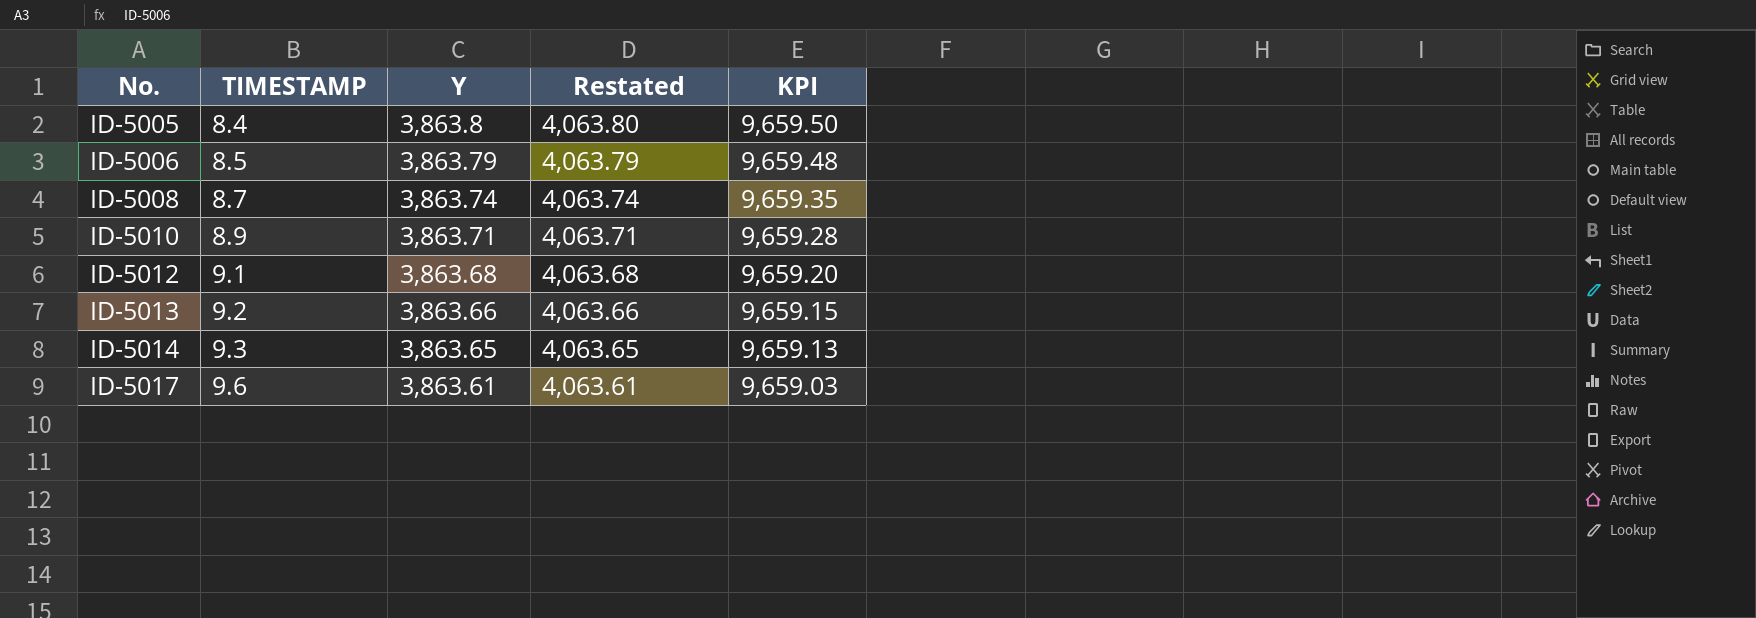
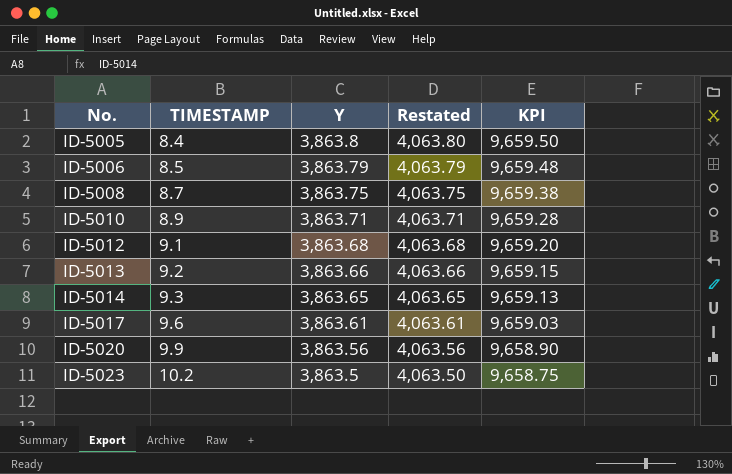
ID-5008 | Y: 3,863.74 -> 3,863.75
ID-5008 | Restated: 4,063.74 -> 4,063.75
ID-5008 | KPI: 9,659.35 -> 9,659.38
row ID-5020: none -> 9.9 | 3,863.56 | 4,063.56 | 9,658.90
row ID-5023: none -> 10.2 | 3,863.5 | 4,063.50 | 9,658.75

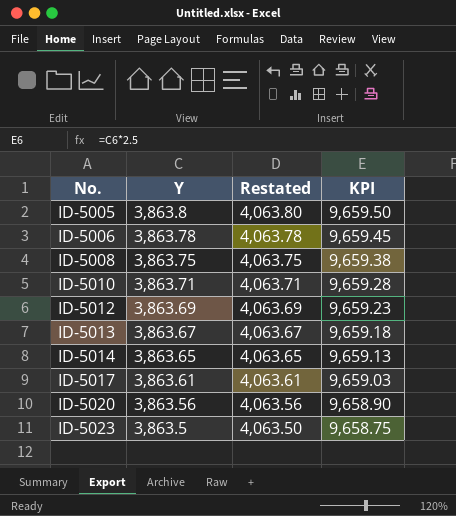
column TIMESTAMP | position: 2 -> none
ID-5006 | Y: 3,863.79 -> 3,863.78
ID-5006 | Restated: 4,063.79 -> 4,063.78
ID-5006 | KPI: 9,659.48 -> 9,659.45
ID-5012 | Y: 3,863.68 -> 3,863.69
ID-5012 | Restated: 4,063.68 -> 4,063.69
ID-5012 | KPI: 9,659.20 -> 9,659.23
ID-5013 | Y: 3,863.66 -> 3,863.67
ID-5013 | Restated: 4,063.66 -> 4,063.67
ID-5013 | KPI: 9,659.15 -> 9,659.18

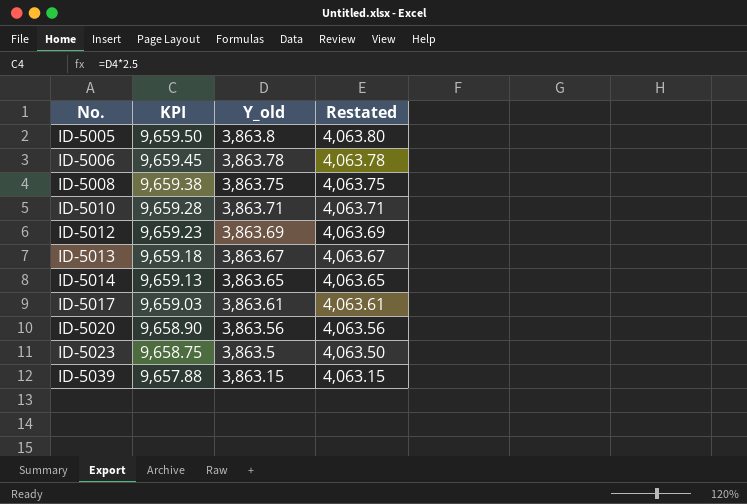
column KPI | position: 4 -> 2
column name: Y -> Y_old
row ID-5039: none -> 9,657.88 | 3,863.15 | 4,063.15

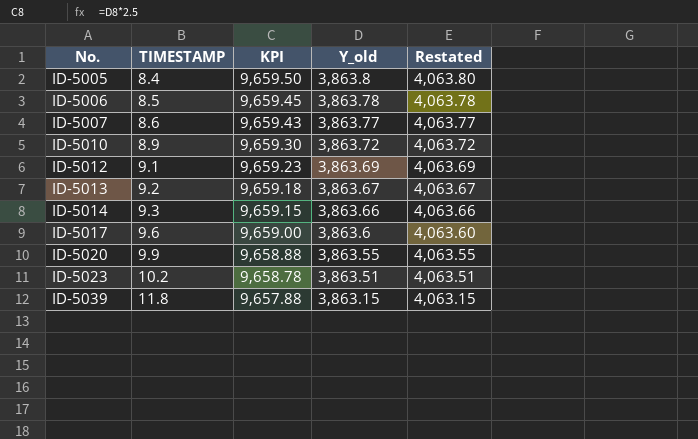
column TIMESTAMP | position: none -> 2
row ID-5008: 9,659.38 | 3,863.75 | 4,063.75 -> none
row ID-5007: none -> 8.6 | 9,659.43 | 3,863.77 | 4,063.77
ID-5010 | KPI: 9,659.28 -> 9,659.30
ID-5010 | Y_old: 3,863.71 -> 3,863.72
ID-5010 | Restated: 4,063.71 -> 4,063.72
ID-5014 | KPI: 9,659.13 -> 9,659.15
ID-5014 | Y_old: 3,863.65 -> 3,863.66
ID-5014 | Restated: 4,063.65 -> 4,063.66
ID-5017 | KPI: 9,659.03 -> 9,659.00
ID-5017 | Y_old: 3,863.61 -> 3,863.6
ID-5017 | Restated: 4,063.61 -> 4,063.60
ID-5020 | KPI: 9,658.90 -> 9,658.88
ID-5020 | Y_old: 3,863.56 -> 3,863.55
ID-5020 | Restated: 4,063.56 -> 4,063.55
ID-5023 | KPI: 9,658.75 -> 9,658.78
ID-5023 | Y_old: 3,863.5 -> 3,863.51
ID-5023 | Restated: 4,063.50 -> 4,063.51

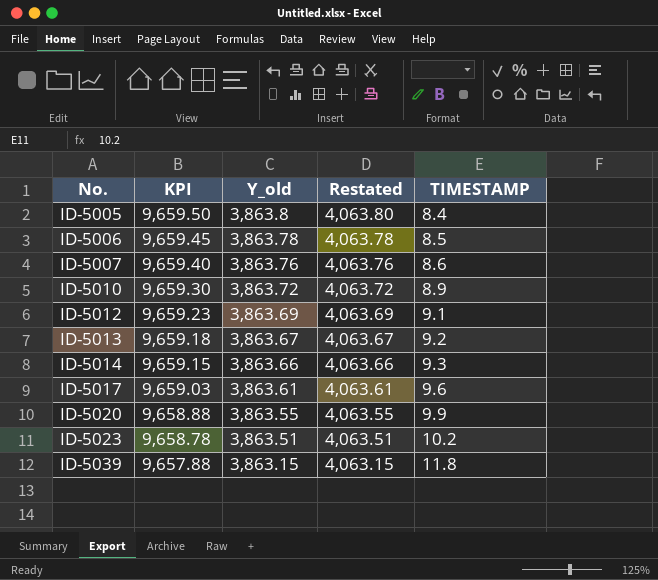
column TIMESTAMP | position: 2 -> 5
ID-5007 | KPI: 9,659.43 -> 9,659.40
ID-5007 | Y_old: 3,863.77 -> 3,863.76
ID-5007 | Restated: 4,063.77 -> 4,063.76
ID-5017 | KPI: 9,659.00 -> 9,659.03
ID-5017 | Y_old: 3,863.6 -> 3,863.61
ID-5017 | Restated: 4,063.60 -> 4,063.61

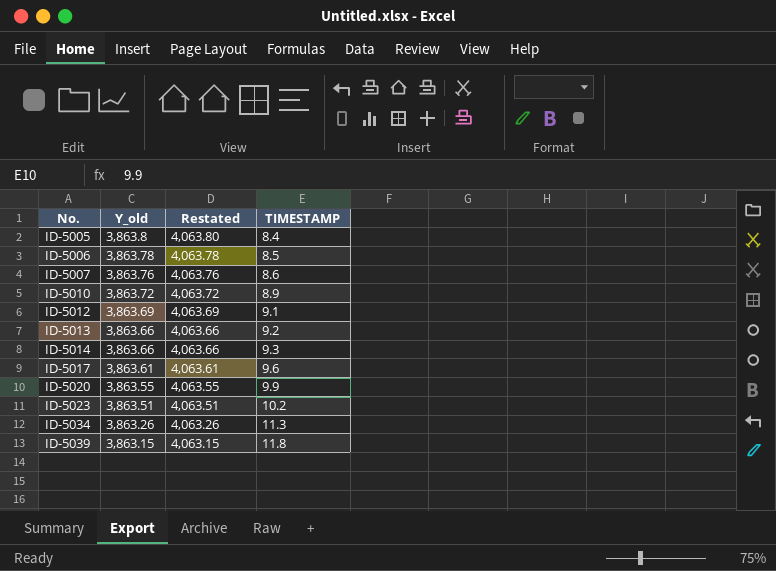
column KPI | formula: [Y_old] * 2.5 -> none
ID-5013 | Y_old: 3,863.67 -> 3,863.66
ID-5013 | Restated: 4,063.67 -> 4,063.66
row ID-5034: none -> 3,863.26 | 4,063.26 | 11.3

